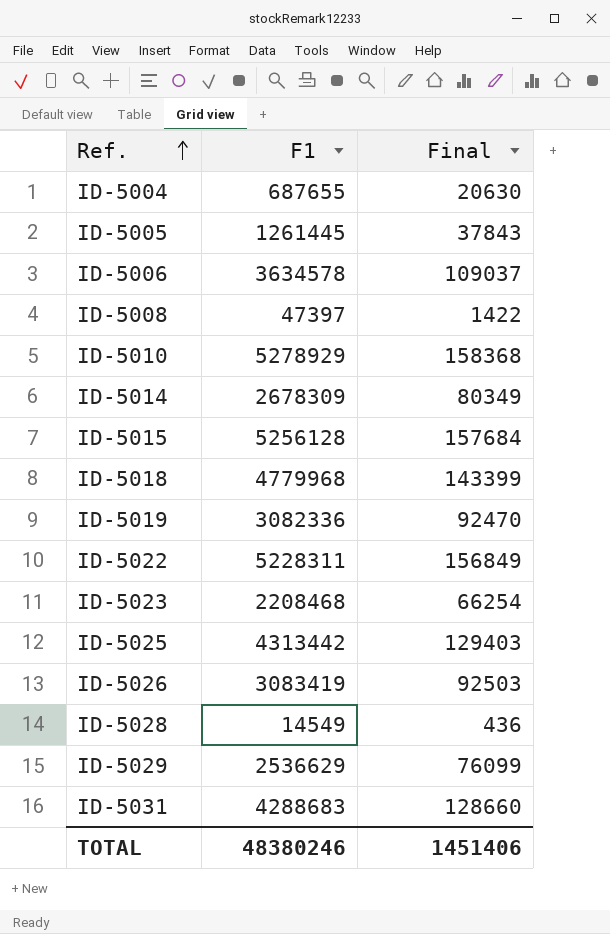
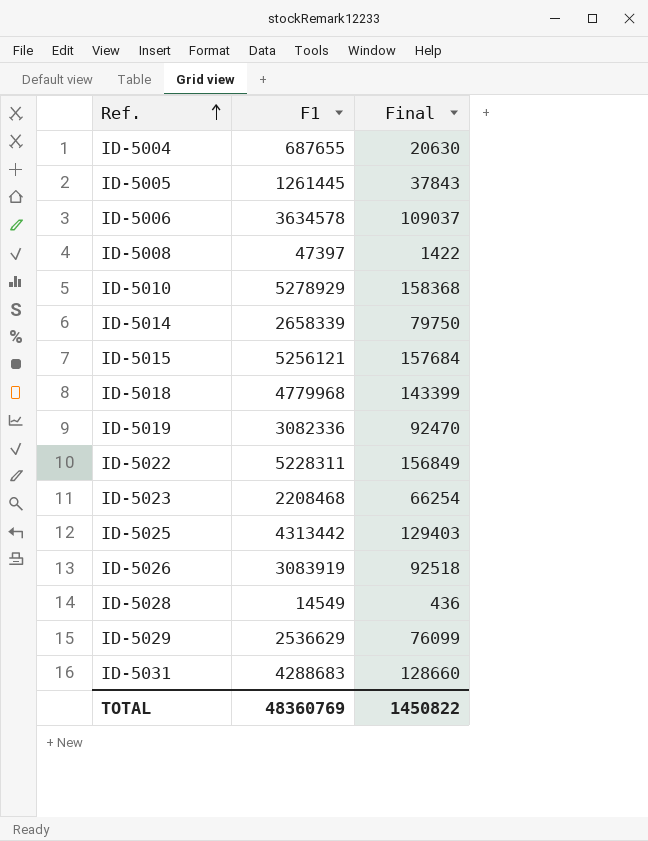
ID-5014 | F1: 2678309 -> 2658339
ID-5014 | Final: 80349 -> 79750
ID-5015 | F1: 5256128 -> 5256121
ID-5026 | F1: 3083419 -> 3083919
ID-5026 | Final: 92503 -> 92518
TOTAL | F1: 48380246 -> 48360769
TOTAL | Final: 1451406 -> 1450822

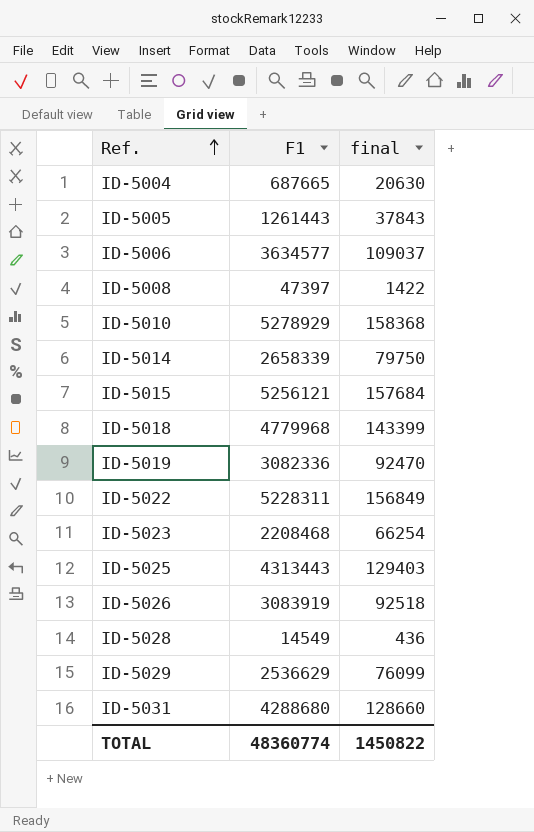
column name: Final -> final
ID-5004 | F1: 687655 -> 687665
ID-5005 | F1: 1261445 -> 1261443
ID-5006 | F1: 3634578 -> 3634577
ID-5025 | F1: 4313442 -> 4313443
ID-5031 | F1: 4288683 -> 4288680
TOTAL | F1: 48360769 -> 48360774

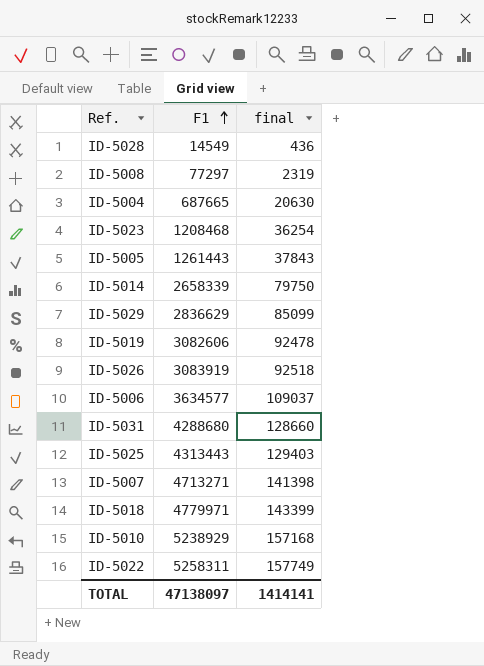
row order: Ref. ascending -> F1 ascending
row ID-5015: 5256121 | 157684 -> none
ID-5008 | F1: 47397 -> 77297
ID-5008 | final: 1422 -> 2319
ID-5023 | F1: 2208468 -> 1208468
ID-5023 | final: 66254 -> 36254
ID-5029 | F1: 2536629 -> 2836629
ID-5029 | final: 76099 -> 85099
ID-5019 | F1: 3082336 -> 3082606
ID-5019 | final: 92470 -> 92478
row ID-5007: none -> 4713271 | 141398
ID-5018 | F1: 4779968 -> 4779971
ID-5010 | F1: 5278929 -> 5238929
ID-5010 | final: 158368 -> 157168
ID-5022 | F1: 5228311 -> 5258311
ID-5022 | final: 156849 -> 157749
TOTAL | F1: 48360774 -> 47138097
TOTAL | final: 1450822 -> 1414141

